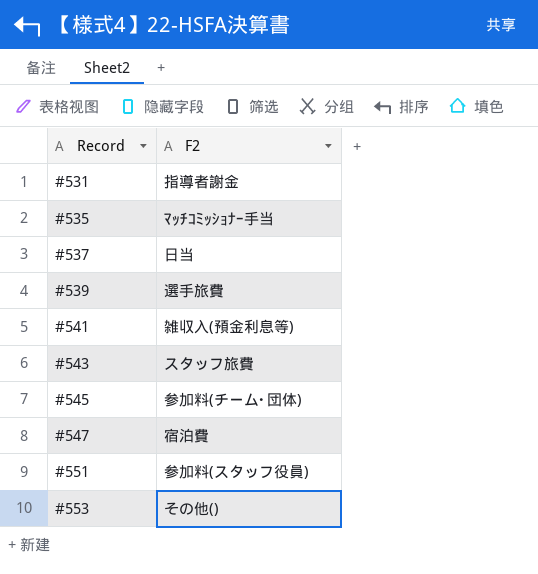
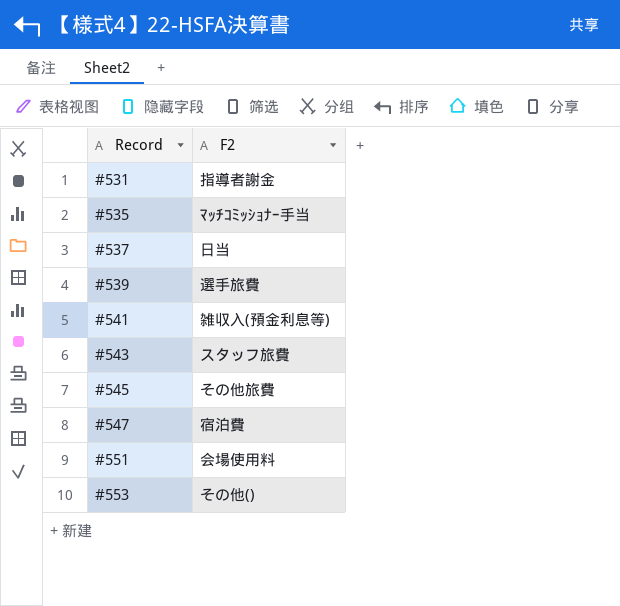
#545 | F2: 参加料(チーム･団体) -> その他旅費
#551 | F2: 参加料(スタッフ役員) -> 会場使用料

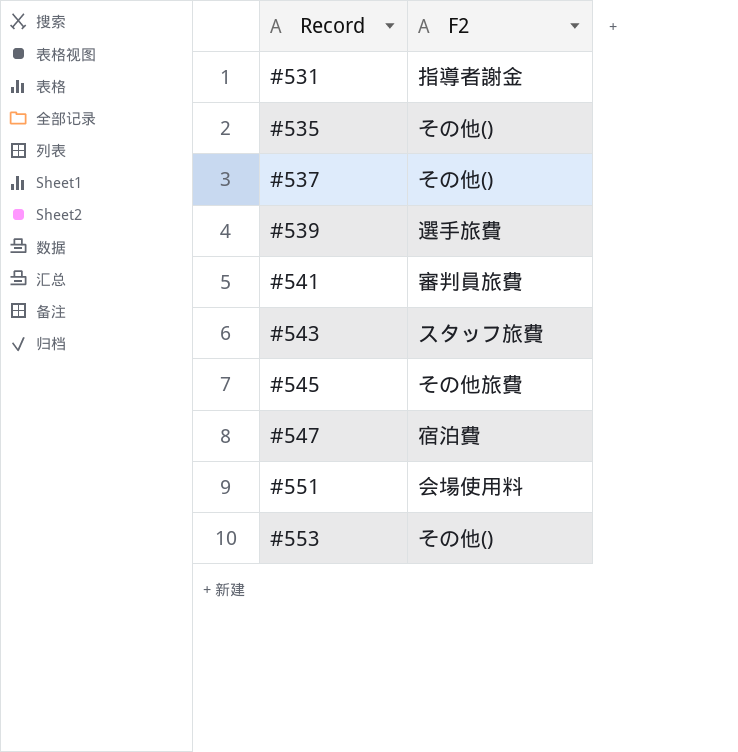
#535 | F2: ﾏｯﾁｺﾐｯｼｮﾅｰ手当 -> その他()
#537 | F2: 日当 -> その他()
#541 | F2: 雑収入(預金利息等) -> 審判員旅費

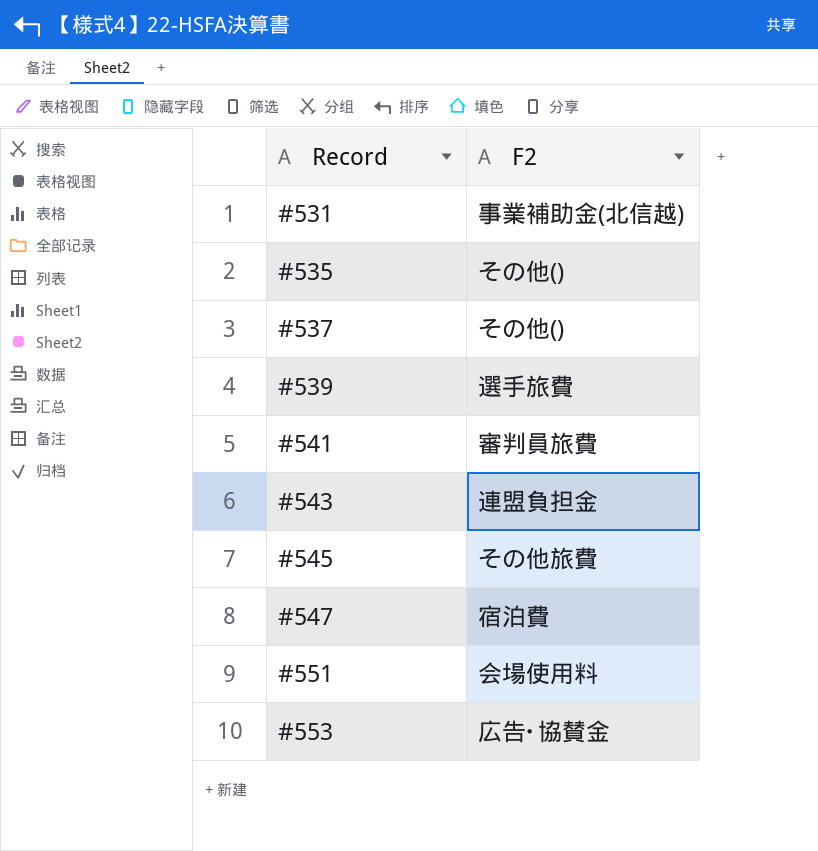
#531 | F2: 指導者謝金 -> 事業補助金(北信越)
#543 | F2: スタッフ旅費 -> 連盟負担金
#553 | F2: その他() -> 広告･協賛金

